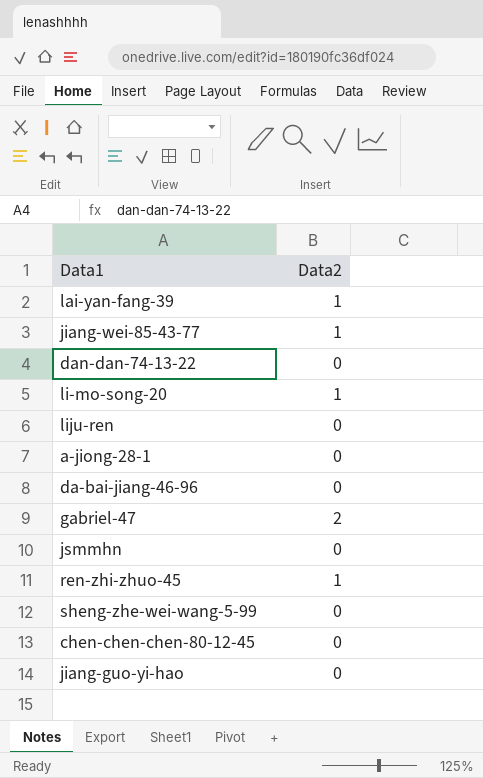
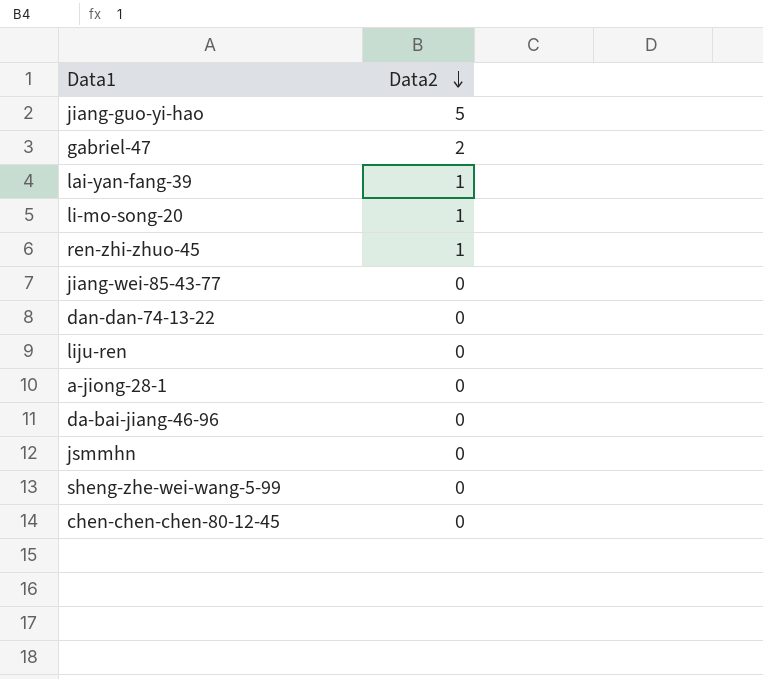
row order: none -> Data2 descending
jiang-guo-yi-hao | Data2: 0 -> 5
jiang-wei-85-43-77 | Data2: 1 -> 0

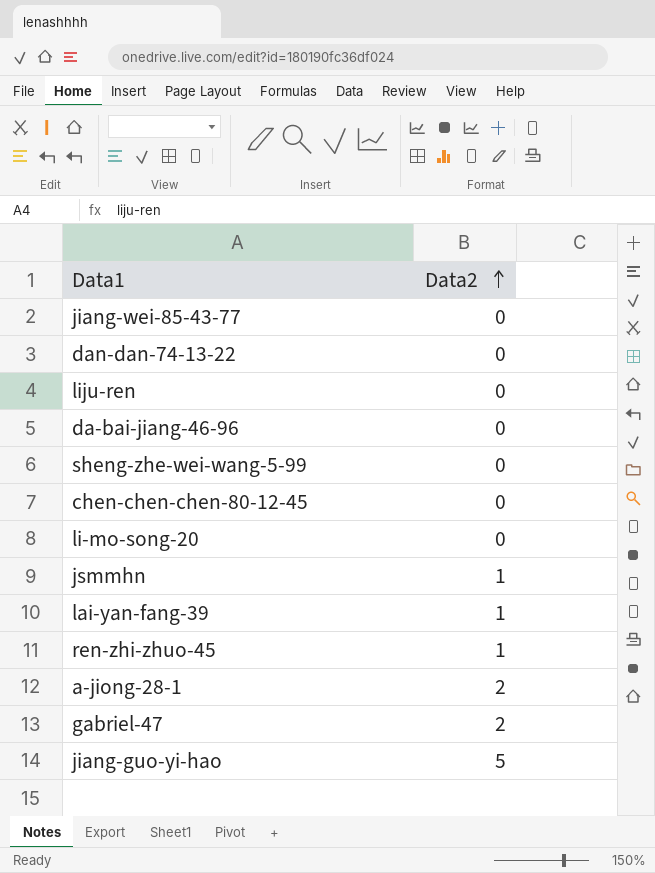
row order: Data2 descending -> Data2 ascending
li-mo-song-20 | Data2: 1 -> 0
jsmmhn | Data2: 0 -> 1
a-jiong-28-1 | Data2: 0 -> 2

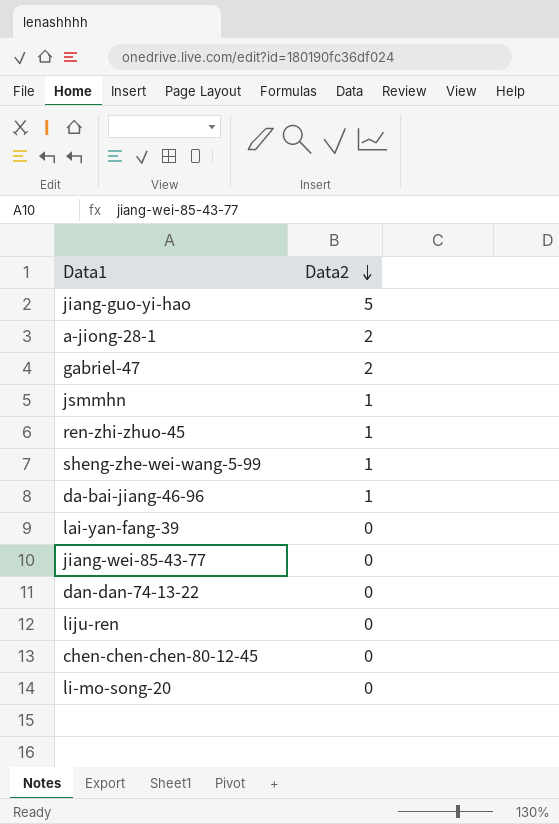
row order: Data2 ascending -> Data2 descending
sheng-zhe-wei-wang-5-99 | Data2: 0 -> 1
da-bai-jiang-46-96 | Data2: 0 -> 1
lai-yan-fang-39 | Data2: 1 -> 0

